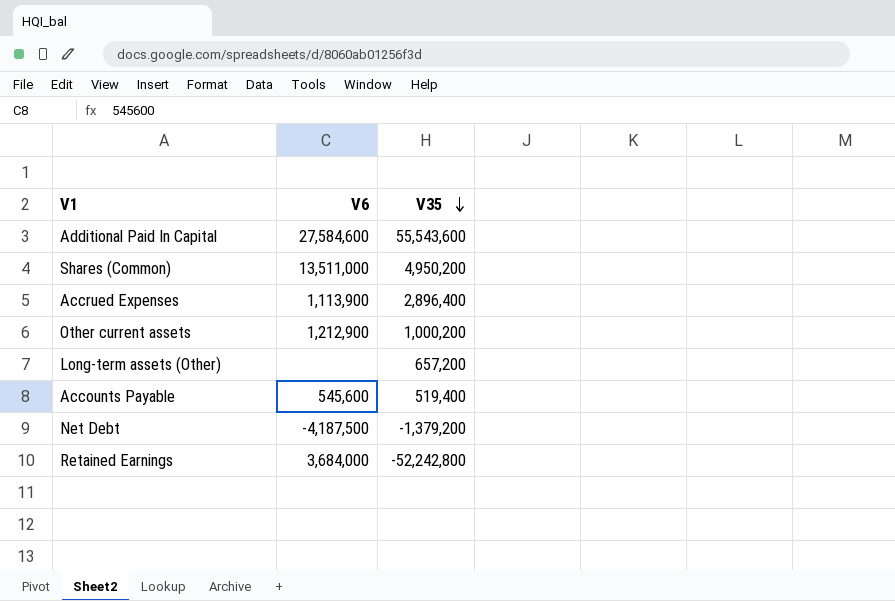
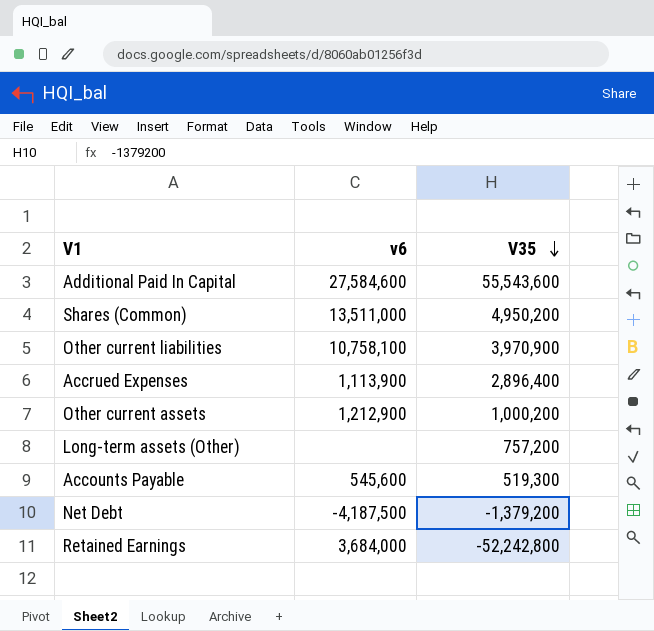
column name: V6 -> v6
row Other current liabilities: none -> 10,758,100 | 3,970,900
Long-term assets (Other) | V35: 657,200 -> 757,200
Accounts Payable | V35: 519,400 -> 519,300

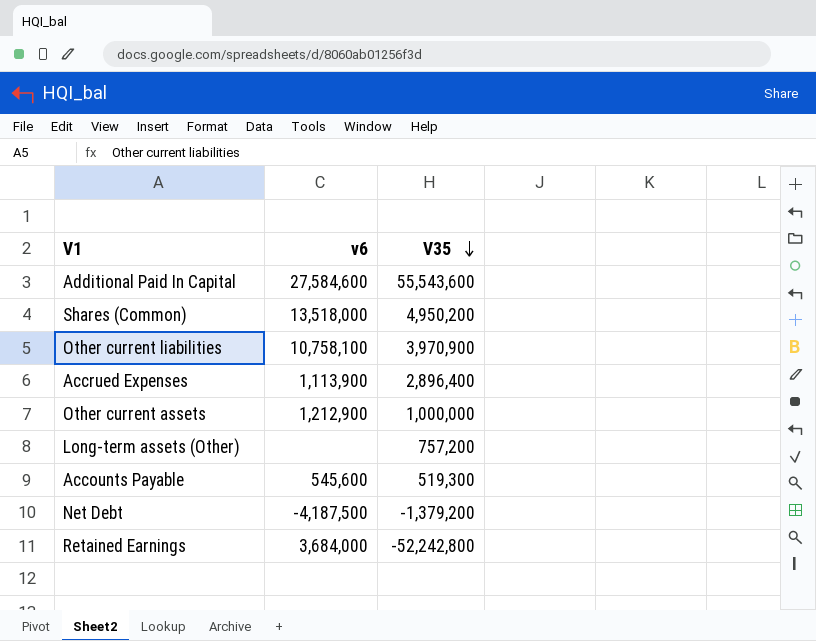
Shares (Common) | v6: 13,511,000 -> 13,518,000
Other current assets | V35: 1,000,200 -> 1,000,000

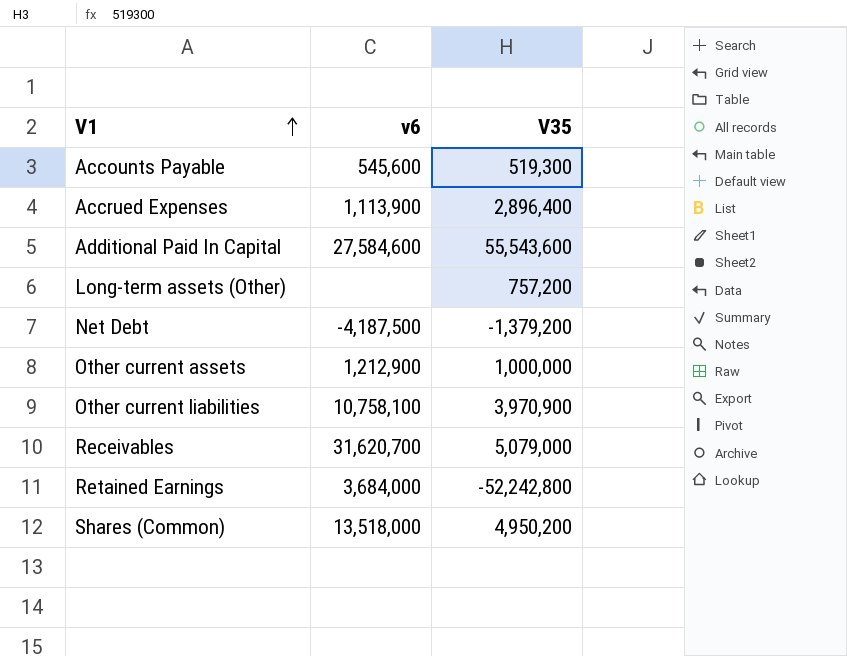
row order: V35 descending -> V1 ascending
row Receivables: none -> 31,620,700 | 5,079,000

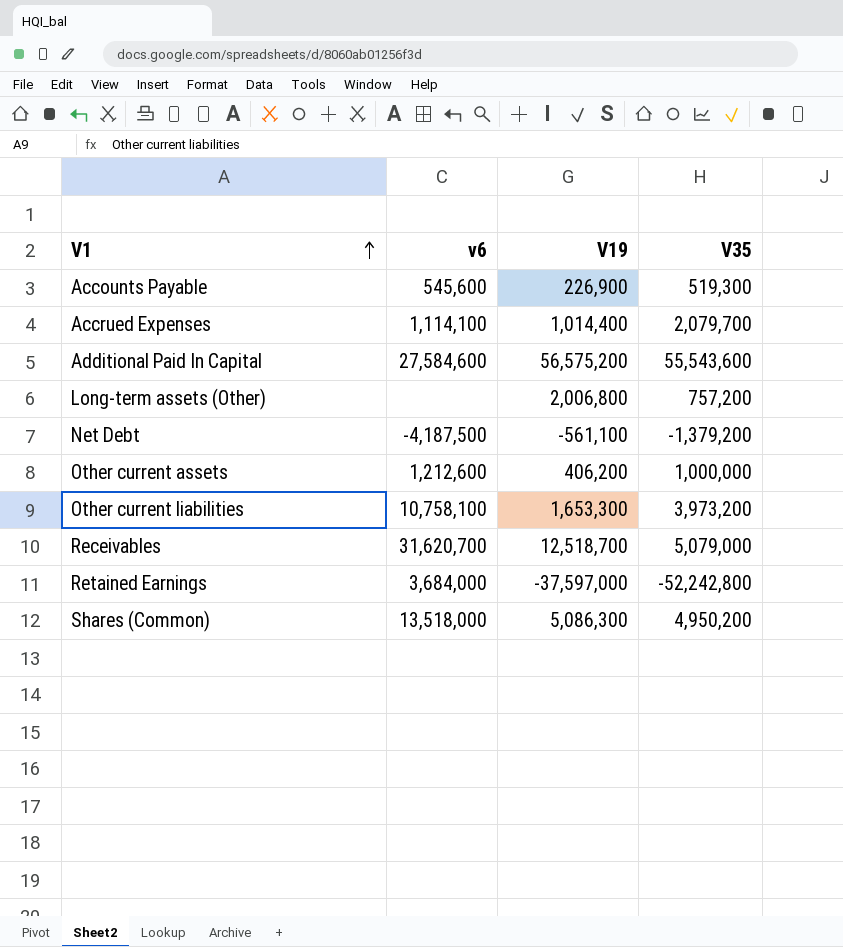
column V19 | position: none -> 3
Accrued Expenses | v6: 1,113,900 -> 1,114,100
Accrued Expenses | V35: 2,896,400 -> 2,079,700
Other current assets | v6: 1,212,900 -> 1,212,600
Other current liabilities | V35: 3,970,900 -> 3,973,200

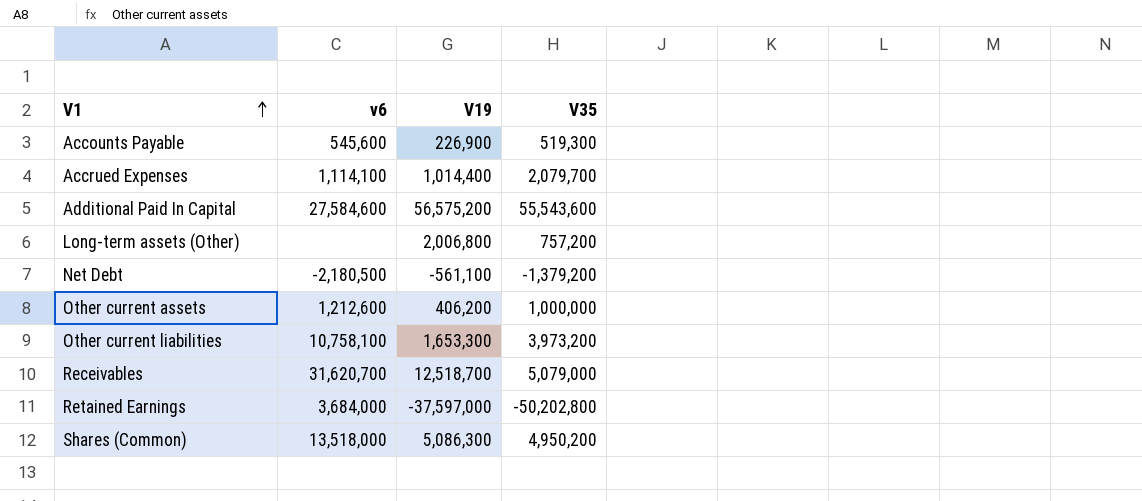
Net Debt | v6: -4,187,500 -> -2,180,500
Retained Earnings | V35: -52,242,800 -> -50,202,800

